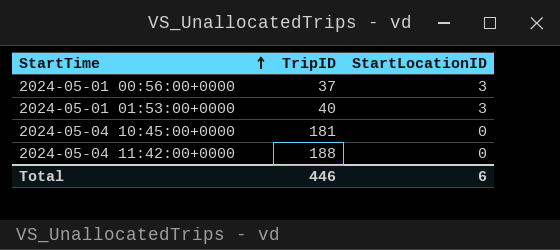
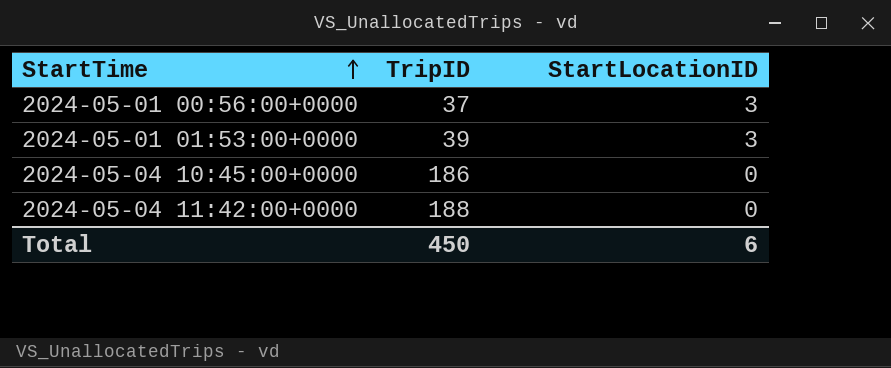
2024-05-01 01:53:00+0000 | TripID: 40 -> 39
2024-05-04 10:45:00+0000 | TripID: 181 -> 186
Total | TripID: 446 -> 450

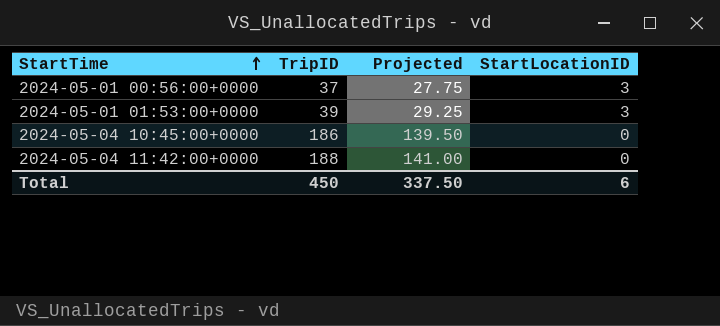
column Projected | formula: none -> [TripID] * 0.75

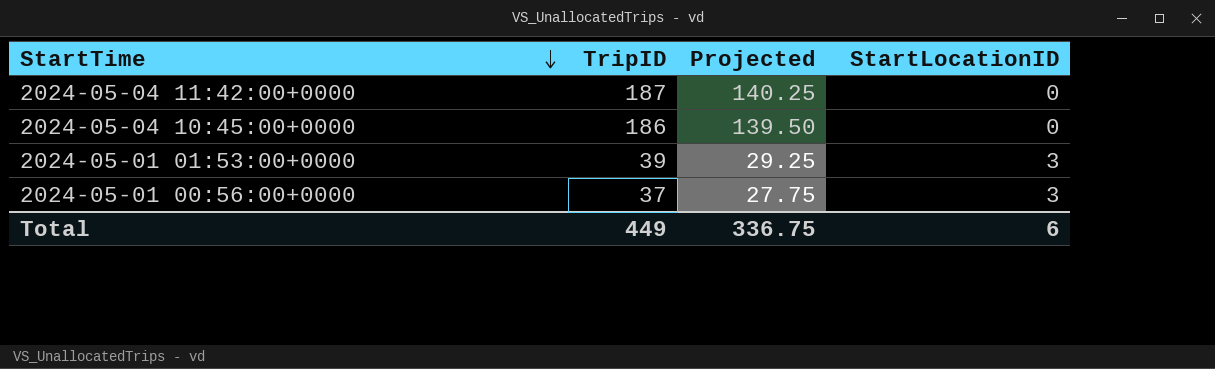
row order: StartTime ascending -> StartTime descending
2024-05-04 11:42:00+0000 | TripID: 188 -> 187
2024-05-04 11:42:00+0000 | Projected: 141.00 -> 140.25
Total | TripID: 450 -> 449
Total | Projected: 337.50 -> 336.75

